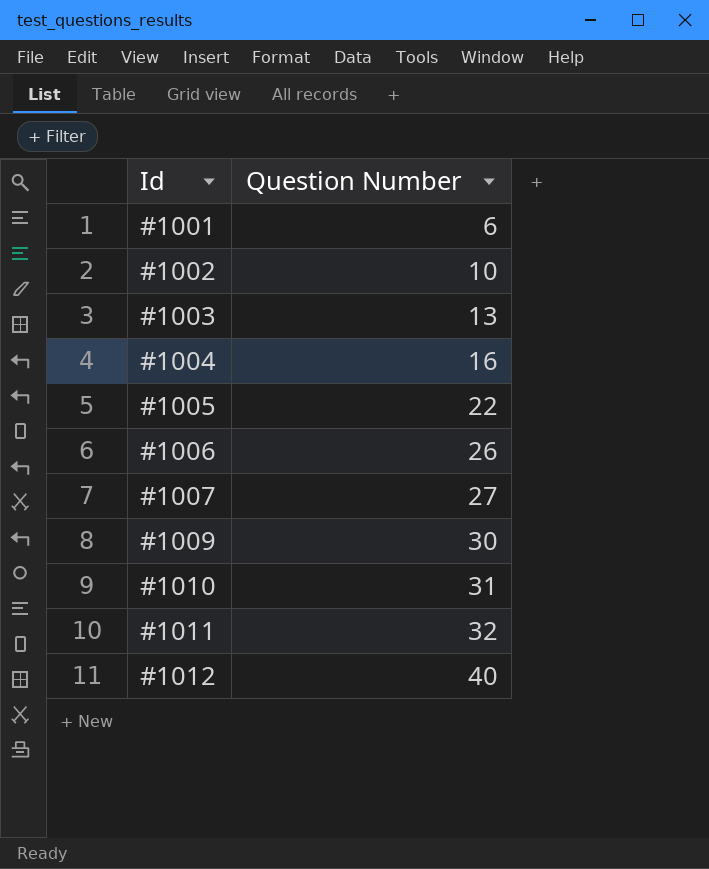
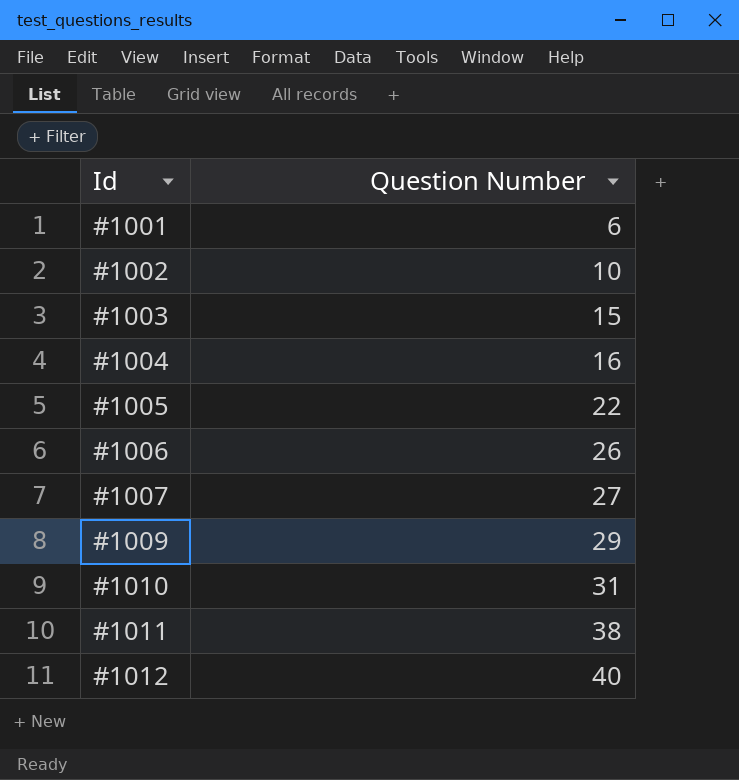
#1003 | Question Number: 13 -> 15
#1009 | Question Number: 30 -> 29
#1011 | Question Number: 32 -> 38

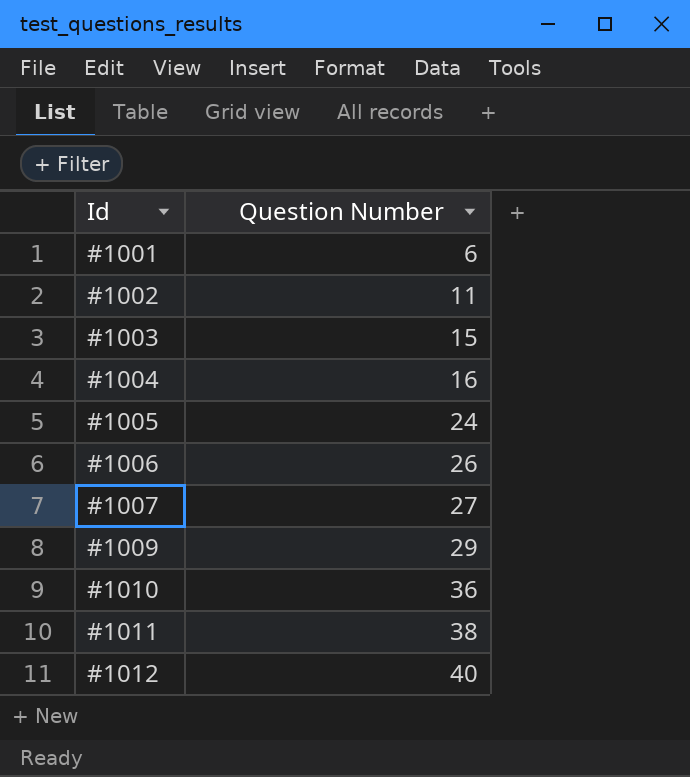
#1002 | Question Number: 10 -> 11
#1005 | Question Number: 22 -> 24
#1010 | Question Number: 31 -> 36

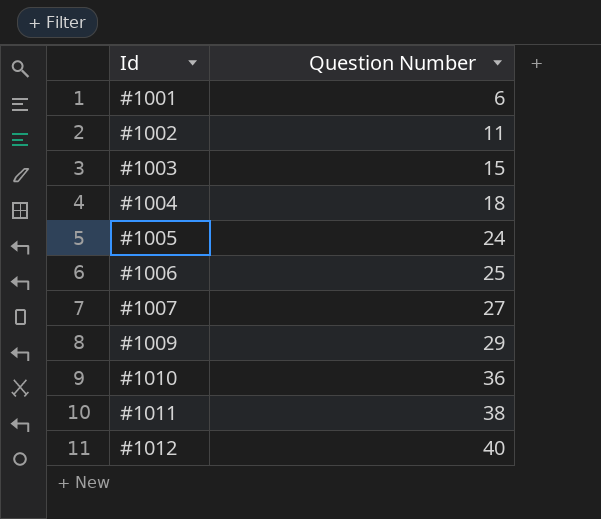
#1004 | Question Number: 16 -> 18
#1006 | Question Number: 26 -> 25

